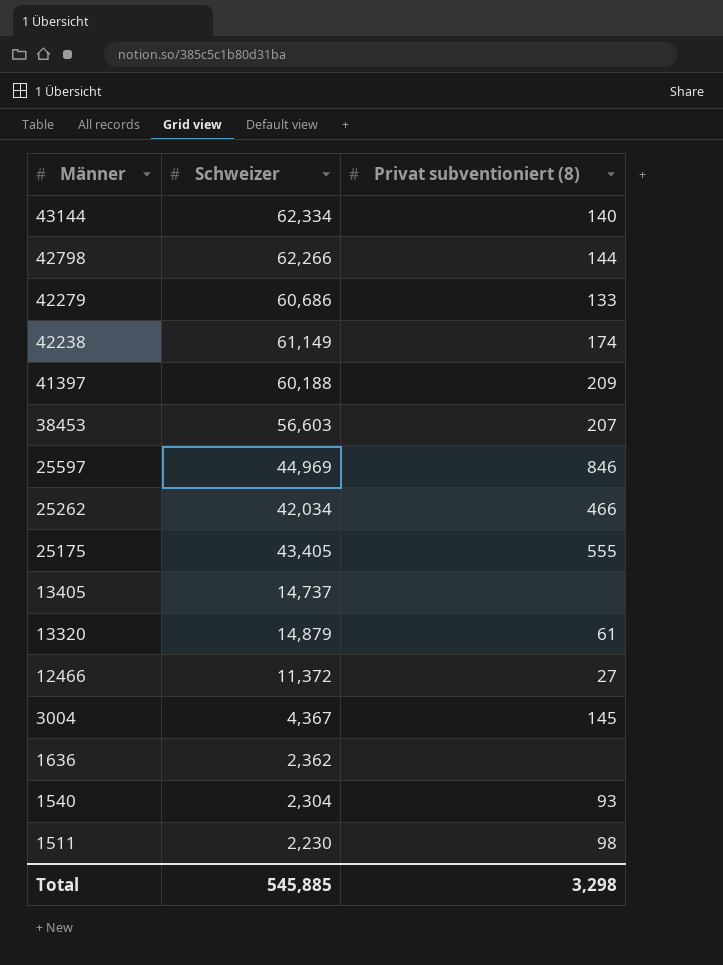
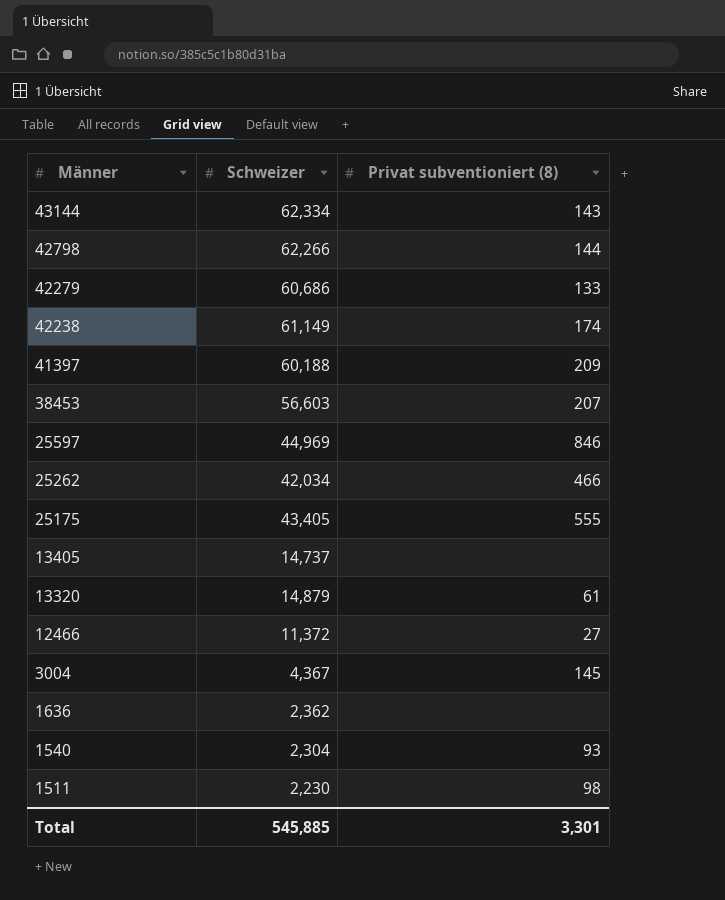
43144 | Privat subventioniert (8): 140 -> 143
Total | Privat subventioniert (8): 3,298 -> 3,301

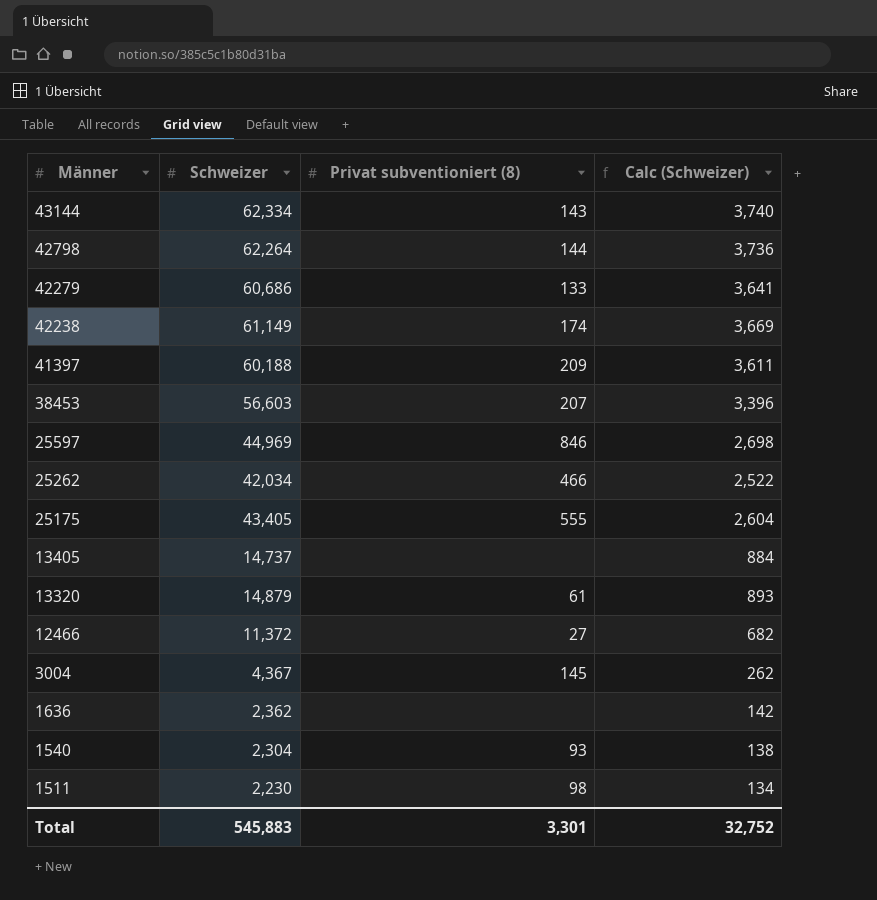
column Calc (Schweizer) | formula: none -> [Schweizer] * 0.06
42798 | Schweizer: 62,266 -> 62,264
Total | Schweizer: 545,885 -> 545,883

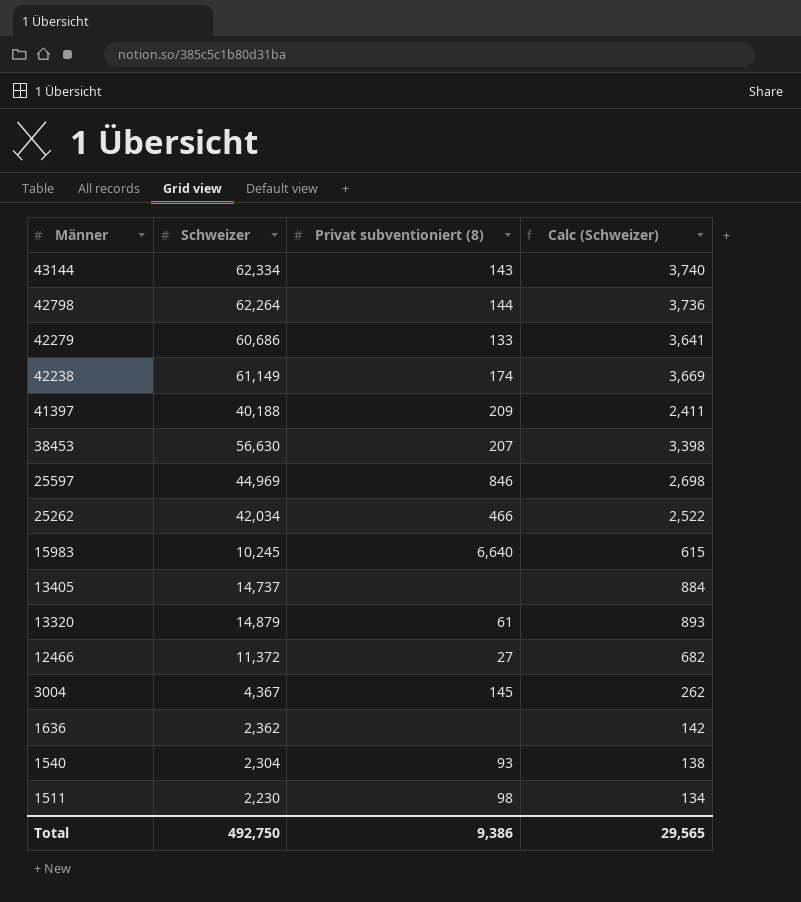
row 25175: 43,405 | 555 | 2,604 -> none
41397 | Schweizer: 60,188 -> 40,188
41397 | Calc (Schweizer): 3,611 -> 2,411
38453 | Schweizer: 56,603 -> 56,630
38453 | Calc (Schweizer): 3,396 -> 3,398
row 15983: none -> 10,245 | 6,640 | 615
Total | Schweizer: 545,883 -> 492,750
Total | Privat subventioniert (8): 3,301 -> 9,386
Total | Calc (Schweizer): 32,752 -> 29,565

